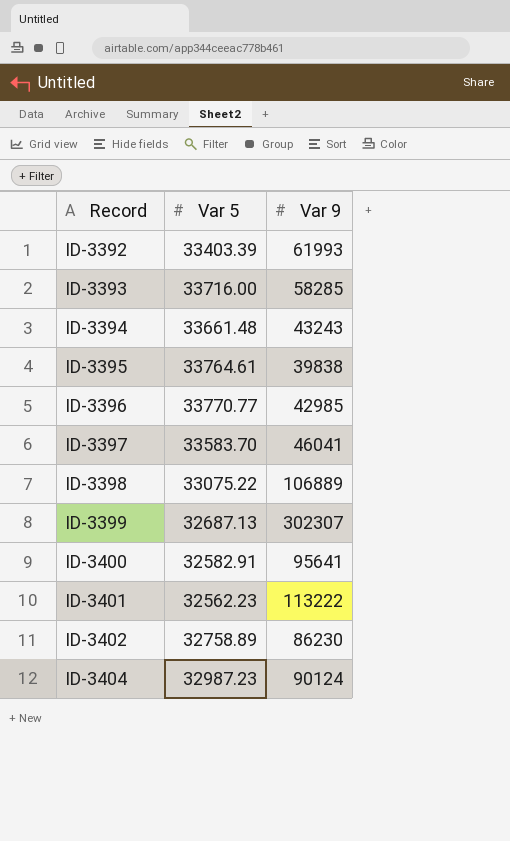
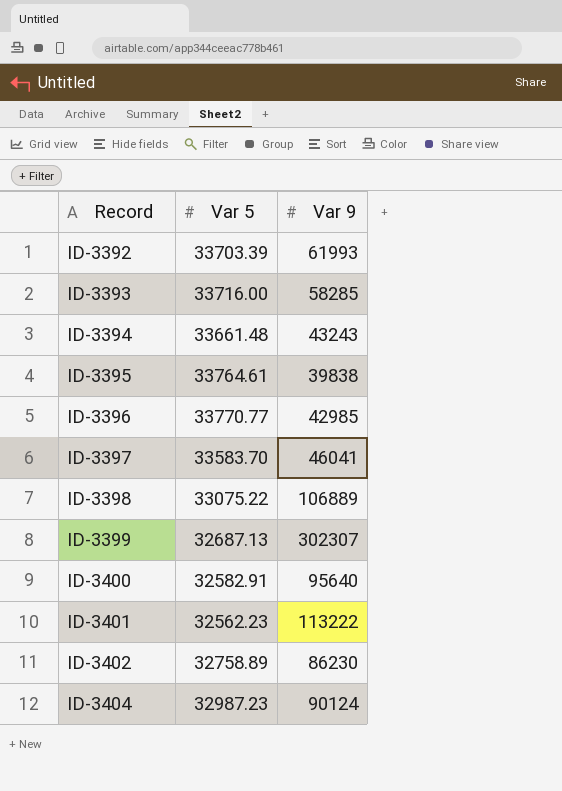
ID-3392 | Var 5: 33403.39 -> 33703.39
ID-3400 | Var 9: 95641 -> 95640

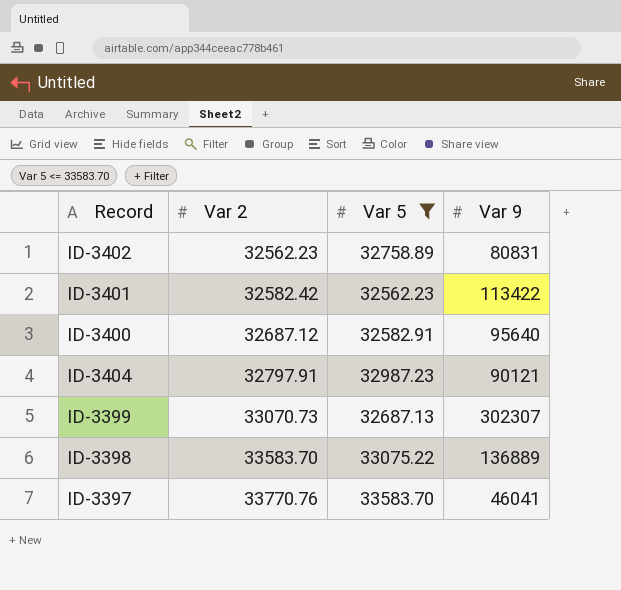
filter: none -> Var 5 <= 33583.70
row order: Record ascending -> Var 2 ascending
column Var 2 | position: none -> 2
ID-3402 | Var 9: 86230 -> 80831
ID-3401 | Var 9: 113222 -> 113422
ID-3404 | Var 9: 90124 -> 90121
ID-3398 | Var 9: 106889 -> 136889

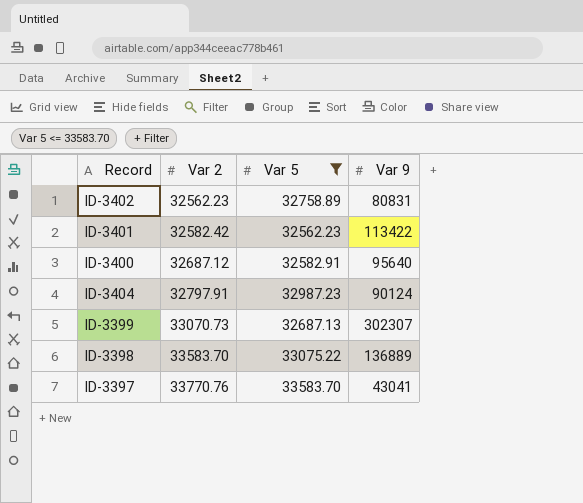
ID-3404 | Var 9: 90121 -> 90124
ID-3397 | Var 9: 46041 -> 43041

